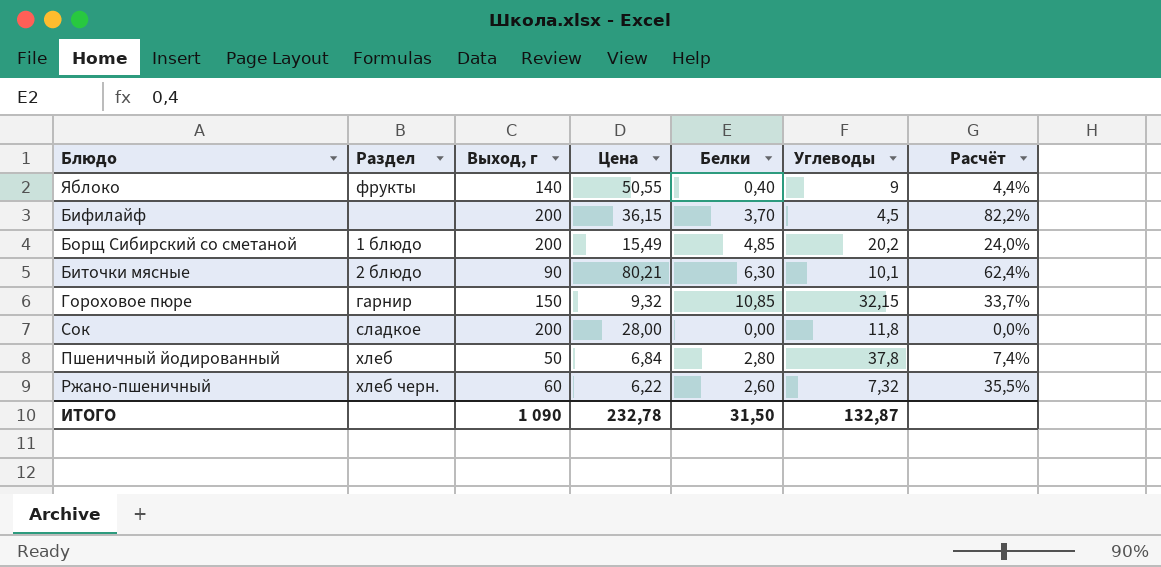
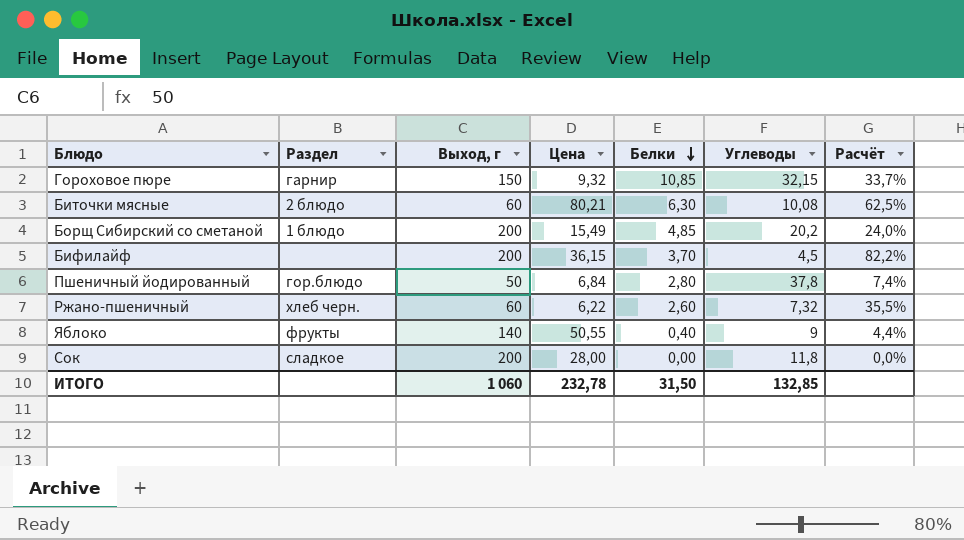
row order: none -> Белки descending
Биточки мясные | Выход, г: 90 -> 60
Биточки мясные | Углеводы: 10,1 -> 10,08
Биточки мясные | Расчёт: 62,4% -> 62,5%
Пшеничный йодированный | Раздел: хлеб -> гор.блюдо
ИТОГО | Выход, г: 1 090 -> 1 060
ИТОГО | Углеводы: 132,87 -> 132,85

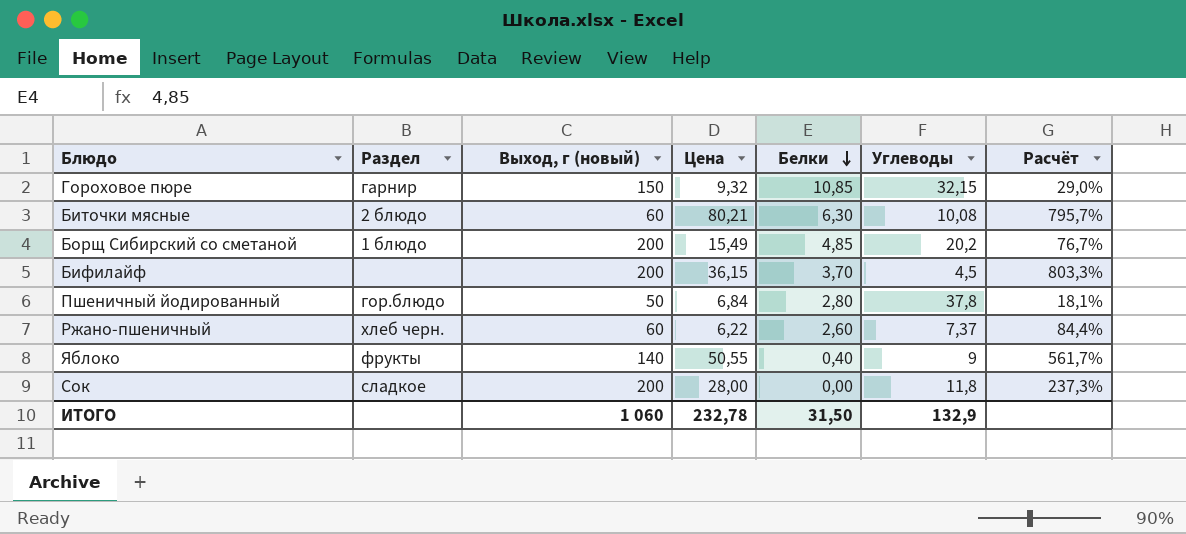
column name: Выход, г -> Выход, г (новый)
column Расчёт | formula: [Белки] / [Углеводы] -> [Цена] / [Углеводы]
Ржано-пшеничный | Углеводы: 7,32 -> 7,37
ИТОГО | Углеводы: 132,85 -> 132,9

